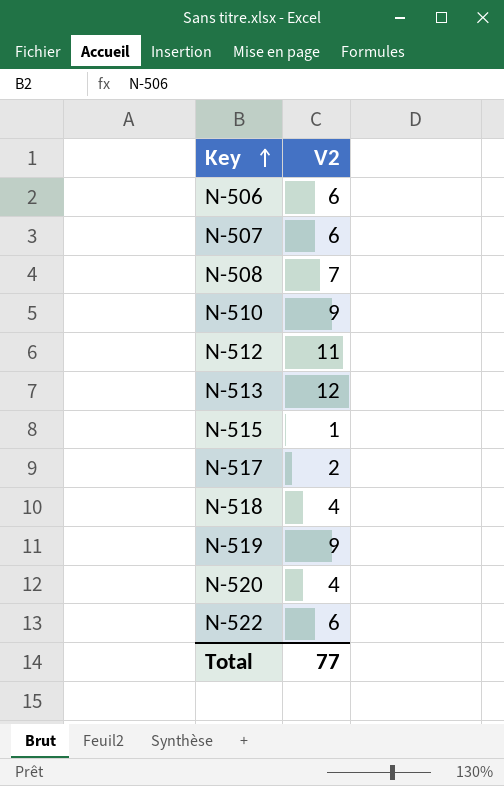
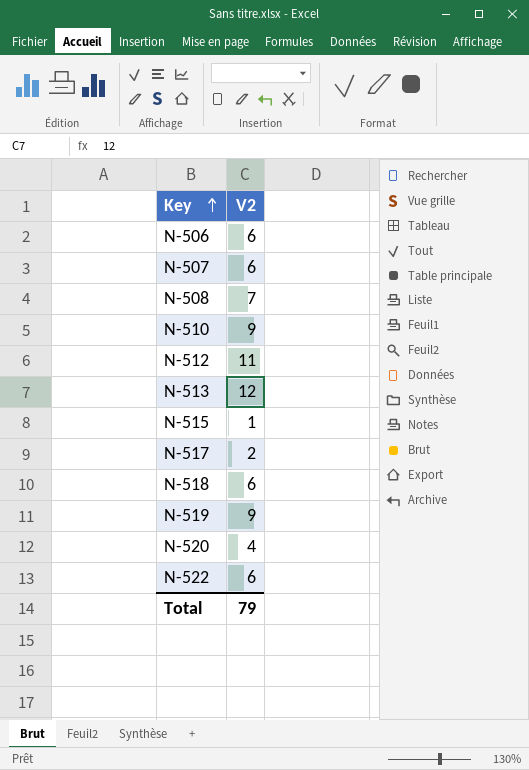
N-518 | V2: 4 -> 6
Total | V2: 77 -> 79

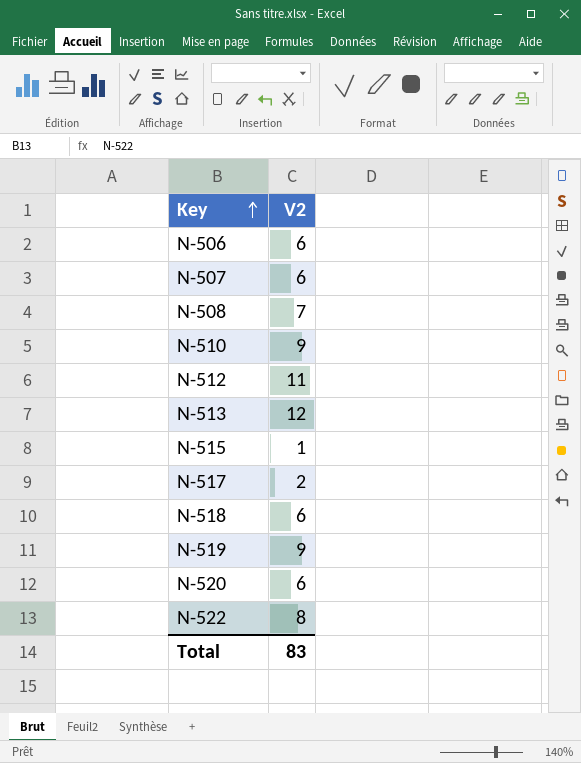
N-520 | V2: 4 -> 6
N-522 | V2: 6 -> 8
Total | V2: 79 -> 83

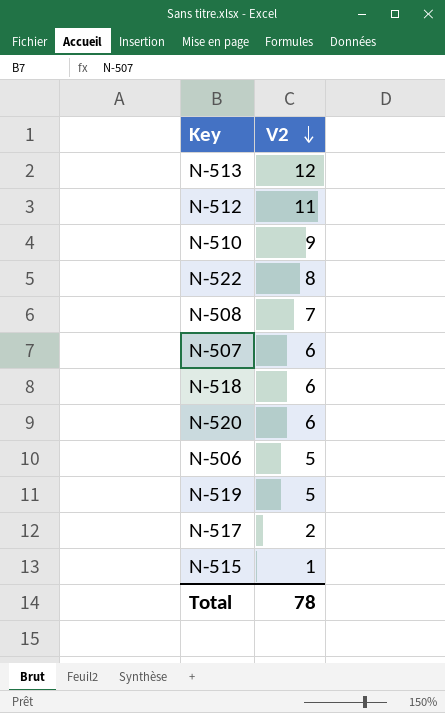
row order: Key ascending -> V2 descending
N-506 | V2: 6 -> 5
N-519 | V2: 9 -> 5
Total | V2: 83 -> 78

